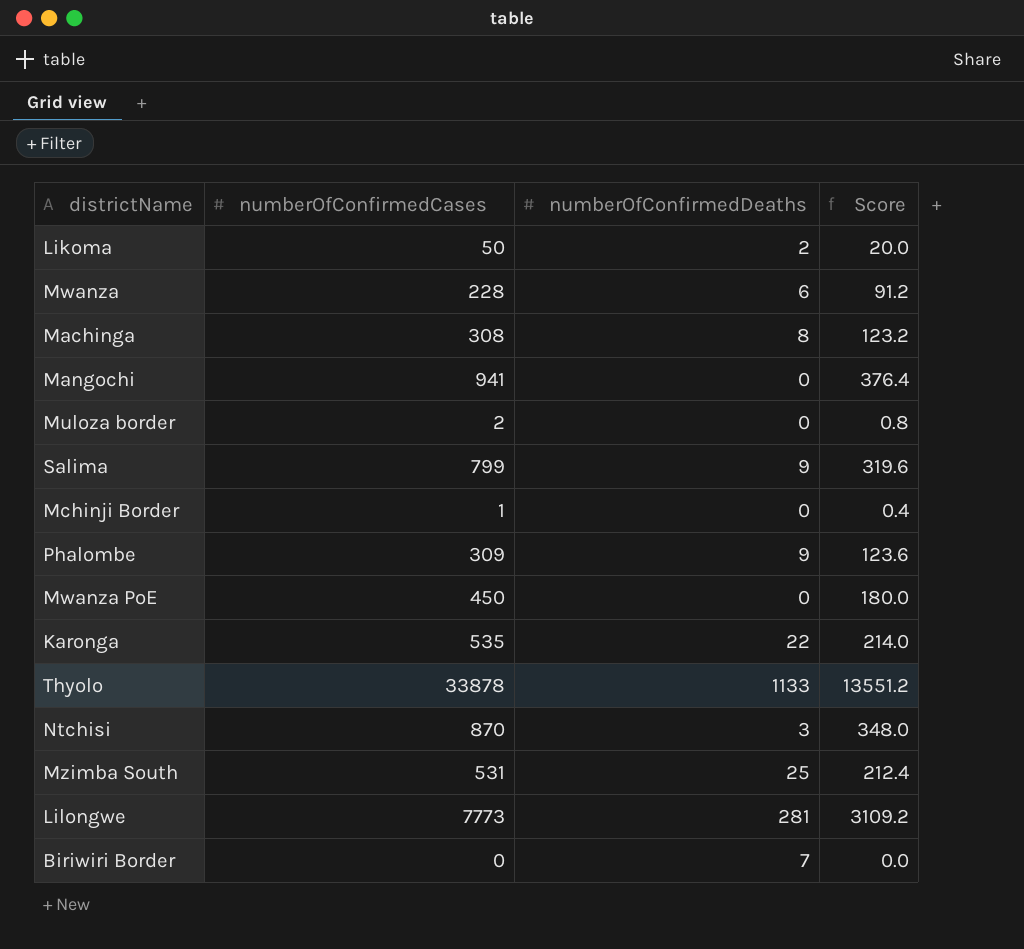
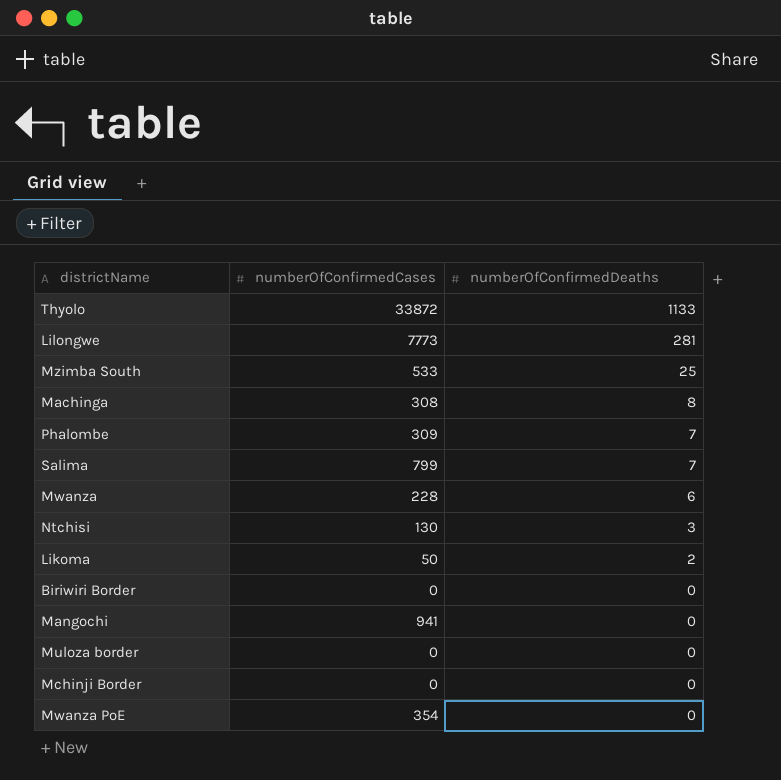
row order: none -> numberOfConfirmedDeaths descending
column Score | formula: [numberOfConfirmedCases] * 0.4 -> none
row Karonga: 535 | 22 | 214.0 -> none
Thyolo | numberOfConfirmedCases: 33878 -> 33872
Mzimba South | numberOfConfirmedCases: 531 -> 533
Phalombe | numberOfConfirmedDeaths: 9 -> 7
Salima | numberOfConfirmedDeaths: 9 -> 7
Ntchisi | numberOfConfirmedCases: 870 -> 130
Biriwiri Border | numberOfConfirmedDeaths: 7 -> 0
Muloza border | numberOfConfirmedCases: 2 -> 0
Mchinji Border | numberOfConfirmedCases: 1 -> 0
Mwanza PoE | numberOfConfirmedCases: 450 -> 354

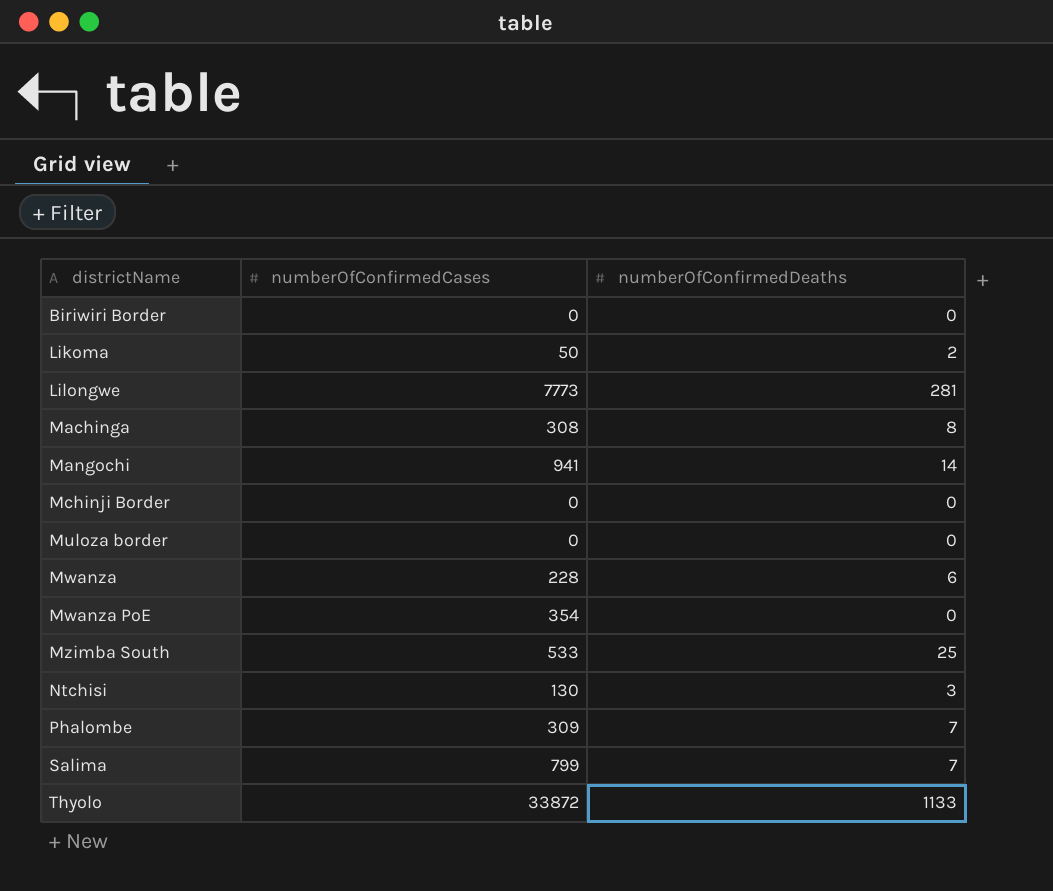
row order: numberOfConfirmedDeaths descending -> districtName ascending
Mangochi | numberOfConfirmedDeaths: 0 -> 14

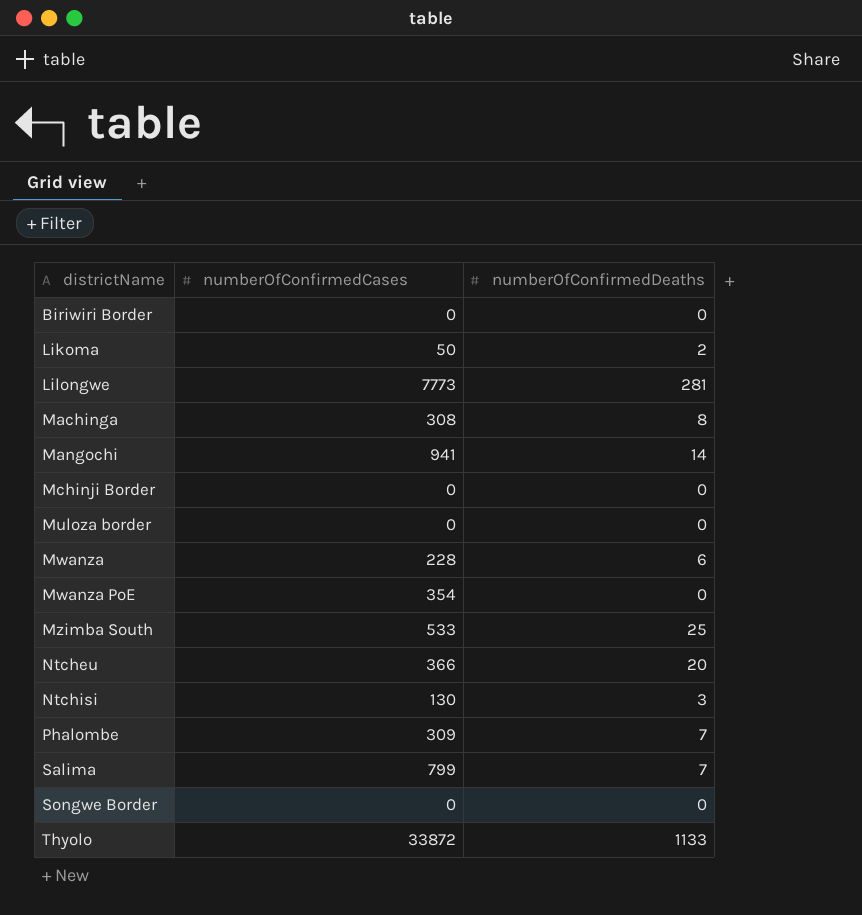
row Ntcheu: none -> 366 | 20
row Songwe Border: none -> 0 | 0

